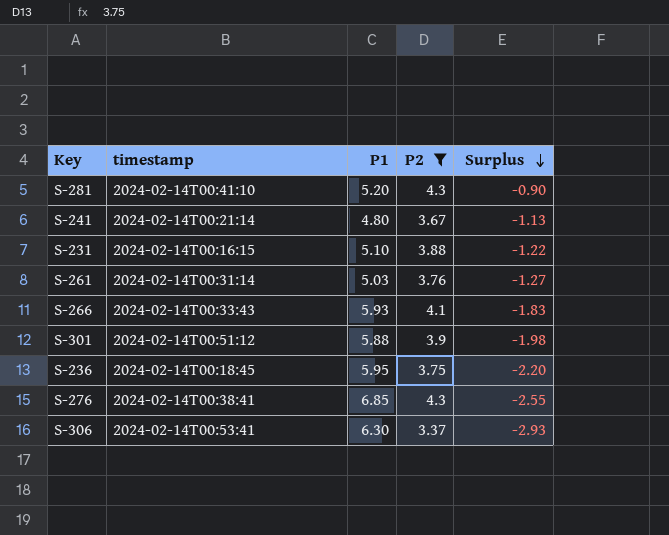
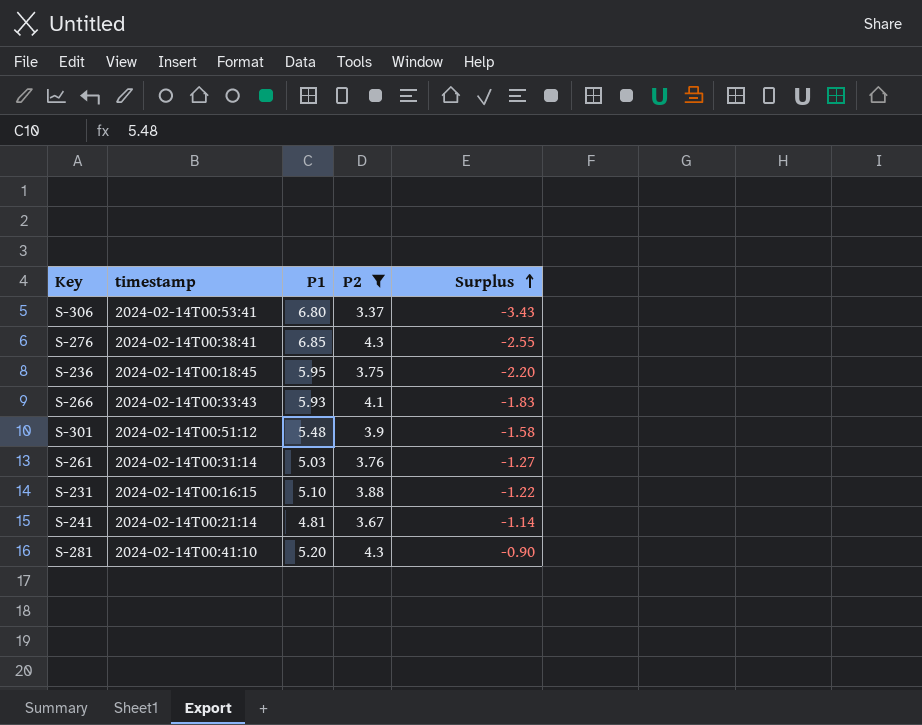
row order: Surplus descending -> Surplus ascending
S-306 | P1: 6.30 -> 6.80
S-306 | Surplus: -2.93 -> -3.43
S-301 | P1: 5.88 -> 5.48
S-301 | Surplus: -1.98 -> -1.58
S-241 | P1: 4.80 -> 4.81
S-241 | Surplus: -1.13 -> -1.14

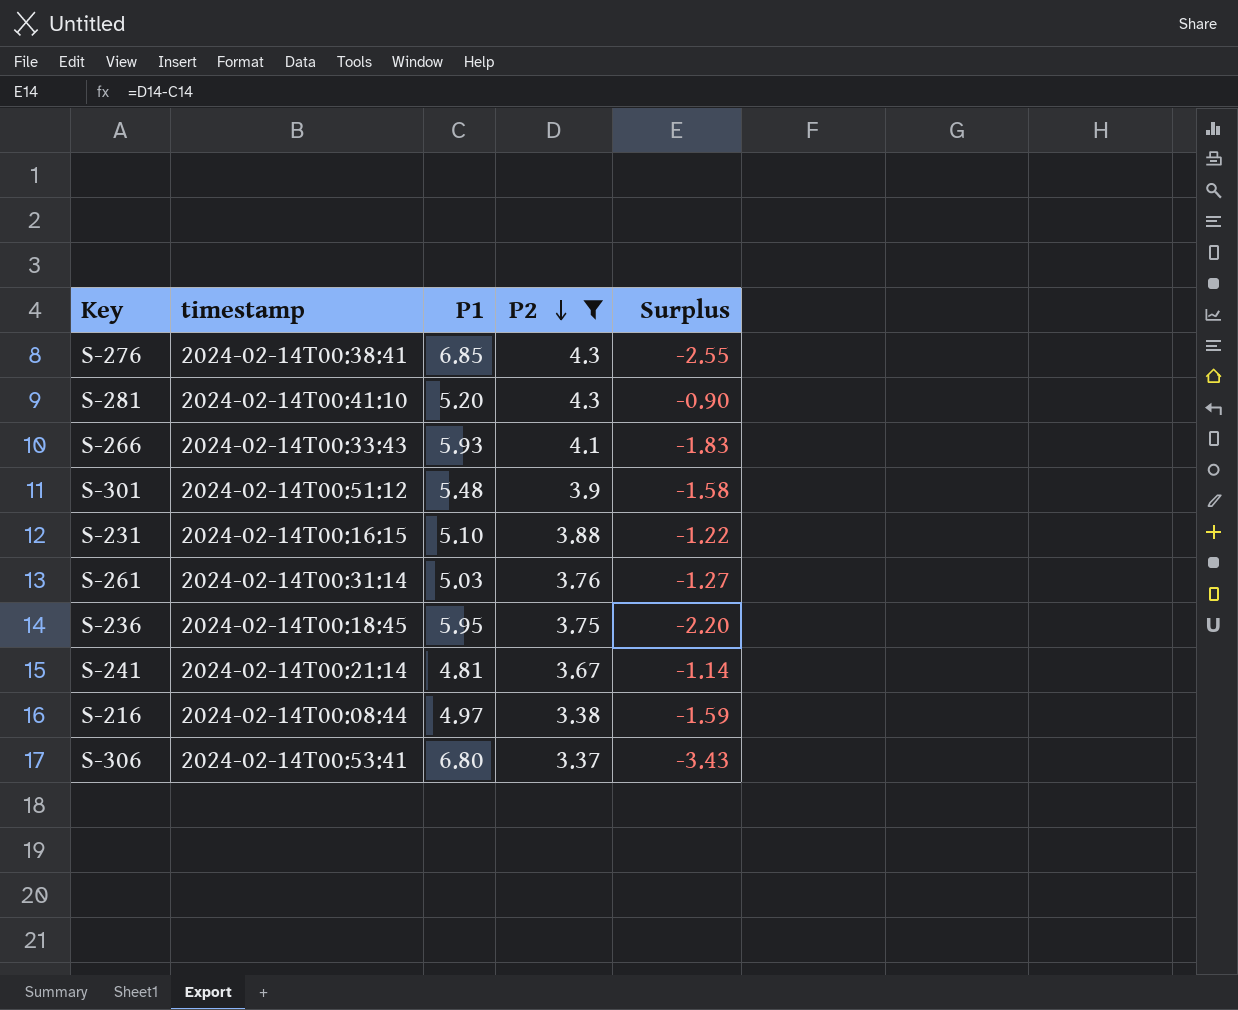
row order: Surplus ascending -> P2 descending
row S-216: none -> 2024-02-14T00:08:44 | 4.97 | 3.38 | -1.59

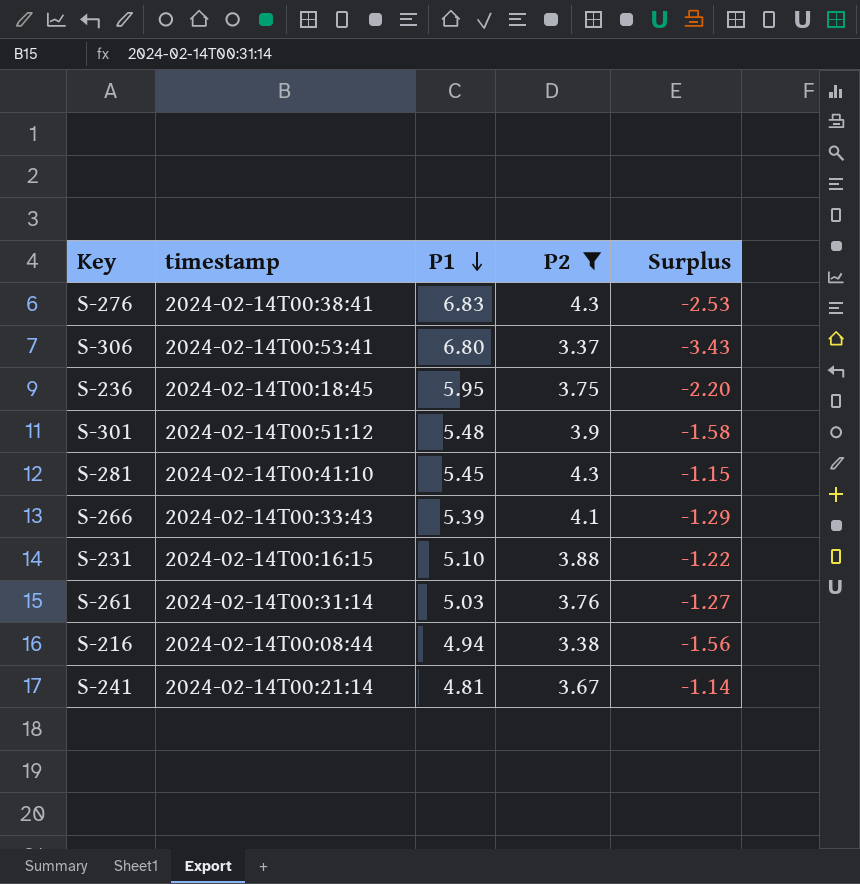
row order: P2 descending -> P1 descending
S-276 | P1: 6.85 -> 6.83
S-276 | Surplus: -2.55 -> -2.53
S-281 | P1: 5.20 -> 5.45
S-281 | Surplus: -0.90 -> -1.15
S-266 | P1: 5.93 -> 5.39
S-266 | Surplus: -1.83 -> -1.29
S-216 | P1: 4.97 -> 4.94
S-216 | Surplus: -1.59 -> -1.56

